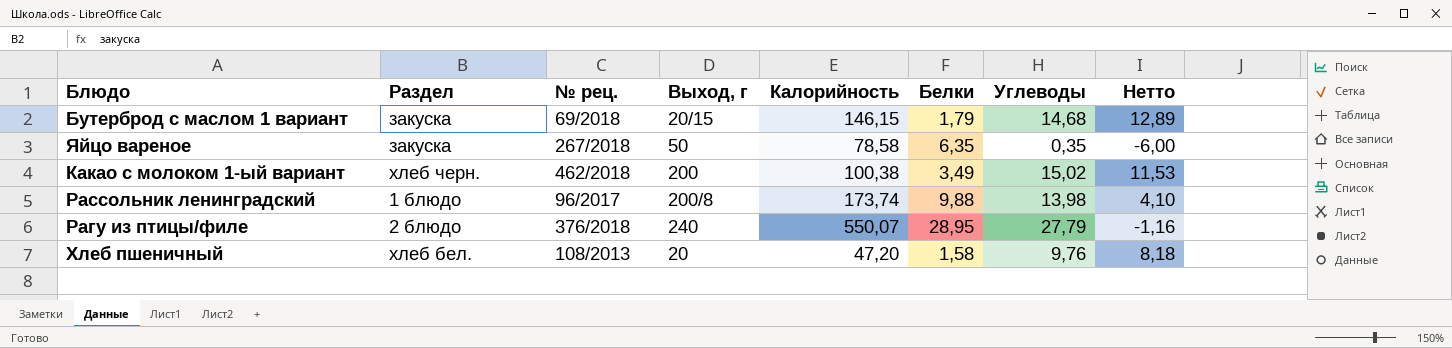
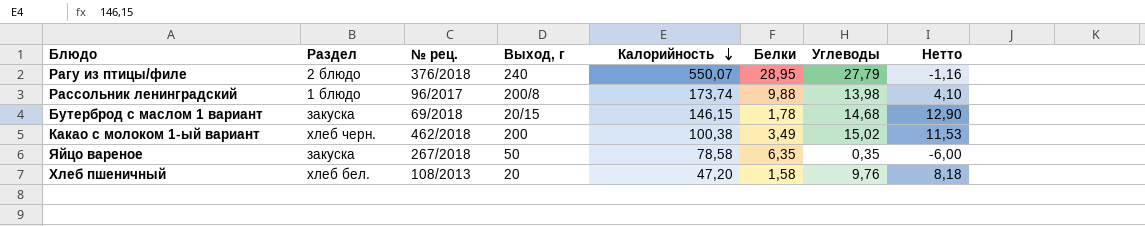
row order: none -> Калорийность descending
Бутерброд с маслом 1 вариант | Белки: 1,79 -> 1,78
Бутерброд с маслом 1 вариант | Нетто: 12,89 -> 12,90

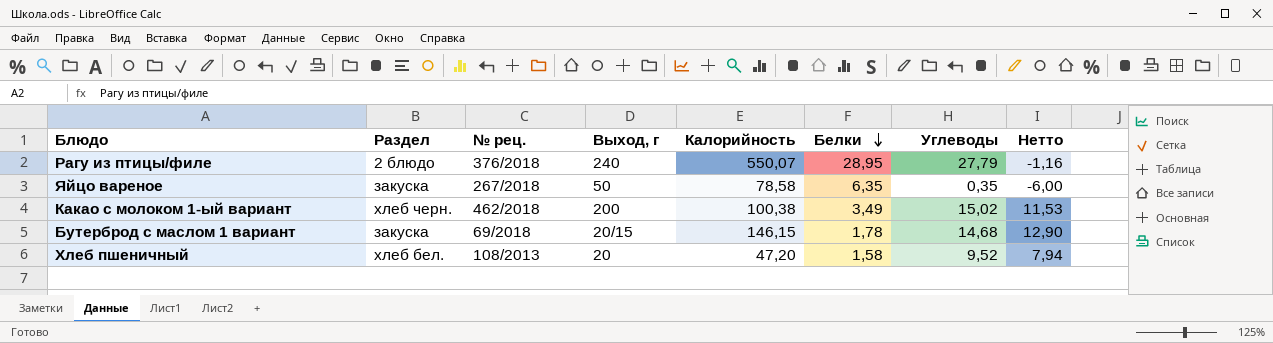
row order: Калорийность descending -> Белки descending
row Рассольник ленинградский: 1 блюдо | 96/2017 | 200/8 | 173,74 | 9,88 | 13,98 | 4,10 -> none
Хлеб пшеничный | Углеводы: 9,76 -> 9,52
Хлеб пшеничный | Нетто: 8,18 -> 7,94

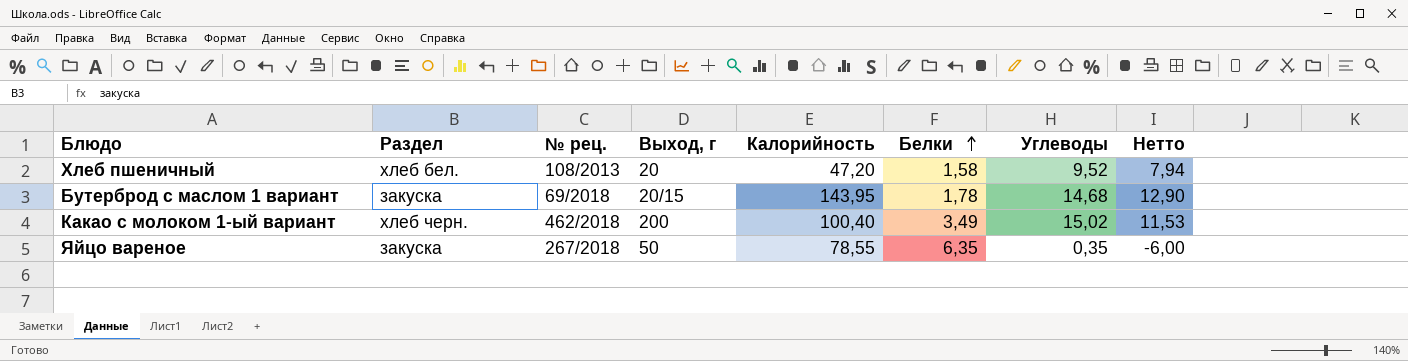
row order: Белки descending -> Белки ascending
row Рагу из птицы/филе: 2 блюдо | 376/2018 | 240 | 550,07 | 28,95 | 27,79 | -1,16 -> none
Бутерброд с маслом 1 вариант | Калорийность: 146,15 -> 143,95
Какао с молоком 1-ый вариант | Калорийность: 100,38 -> 100,40
Яйцо вареное | Калорийность: 78,58 -> 78,55

